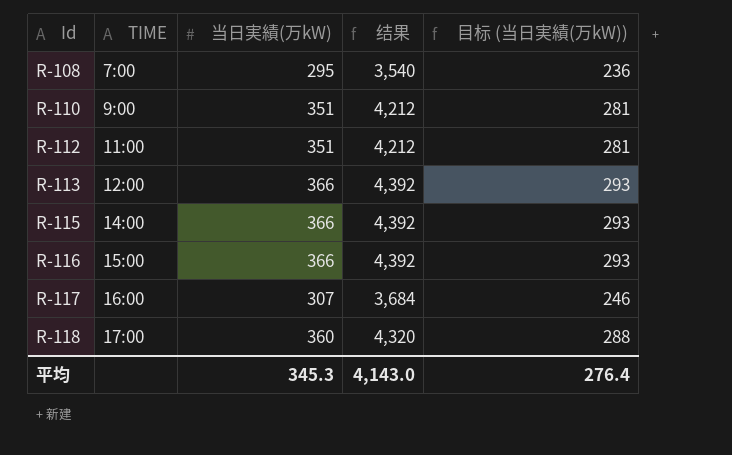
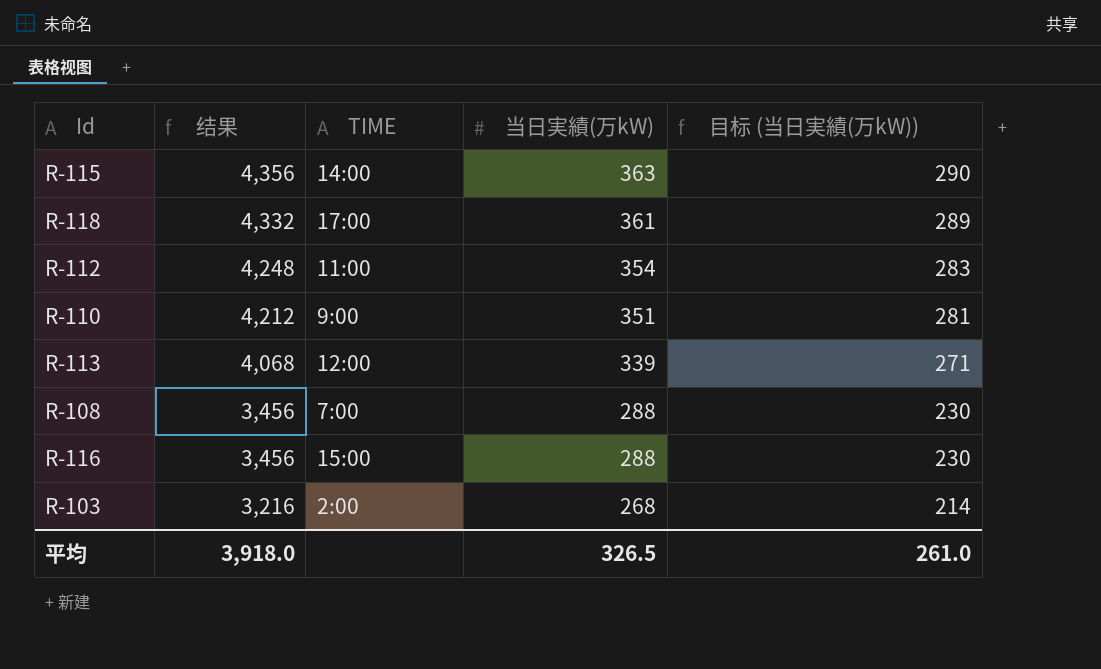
row order: Id ascending -> 结果 descending
column 结果 | position: 4 -> 2
row R-117: 16:00 | 307 | 3,684 | 246 -> none
R-115 | 结果: 4,392 -> 4,356
R-115 | 当日実績(万kW): 366 -> 363
R-115 | 目标 (当日実績(万kW)): 293 -> 290
R-118 | 结果: 4,320 -> 4,332
R-118 | 当日実績(万kW): 360 -> 361
R-118 | 目标 (当日実績(万kW)): 288 -> 289
R-112 | 结果: 4,212 -> 4,248
R-112 | 当日実績(万kW): 351 -> 354
R-112 | 目标 (当日実績(万kW)): 281 -> 283
R-113 | 结果: 4,392 -> 4,068
R-113 | 当日実績(万kW): 366 -> 339
R-113 | 目标 (当日実績(万kW)): 293 -> 271
R-108 | 结果: 3,540 -> 3,456
R-108 | 当日実績(万kW): 295 -> 288
R-108 | 目标 (当日実績(万kW)): 236 -> 230
R-116 | 结果: 4,392 -> 3,456
R-116 | 当日実績(万kW): 366 -> 288
R-116 | 目标 (当日実績(万kW)): 293 -> 230
row R-103: none -> 3,216 | 2:00 | 268 | 214
平均 | 结果: 4,143.0 -> 3,918.0
平均 | 当日実績(万kW): 345.3 -> 326.5
平均 | 目标 (当日実績(万kW)): 276.4 -> 261.0

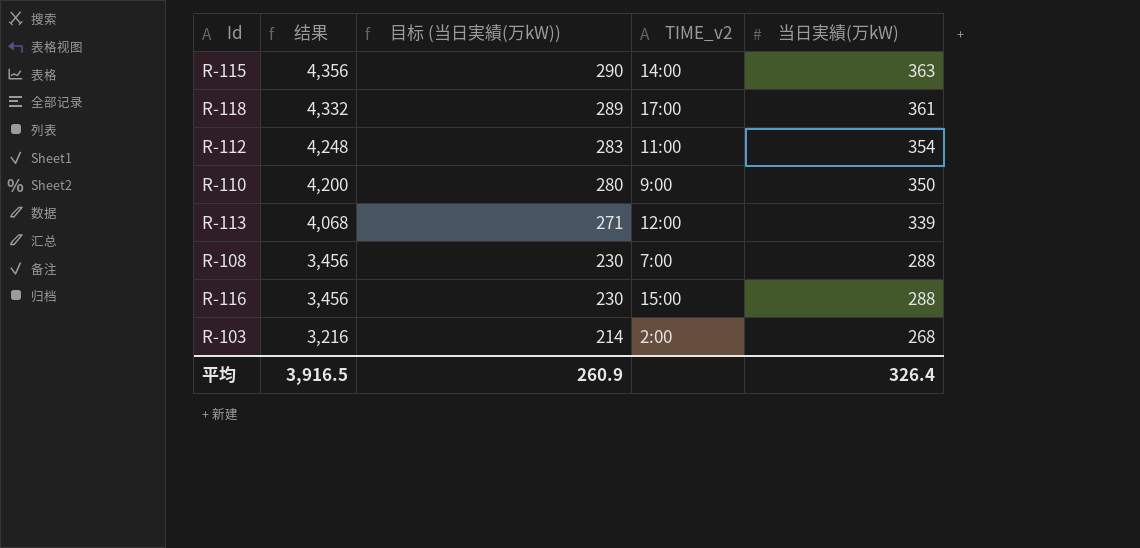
column 目标 (当日実績(万kW)) | position: 5 -> 3
column name: TIME -> TIME_v2
R-110 | 结果: 4,212 -> 4,200
R-110 | 目标 (当日実績(万kW)): 281 -> 280
R-110 | 当日実績(万kW): 351 -> 350
平均 | 结果: 3,918.0 -> 3,916.5
平均 | 目标 (当日実績(万kW)): 261.0 -> 260.9
平均 | 当日実績(万kW): 326.5 -> 326.4

